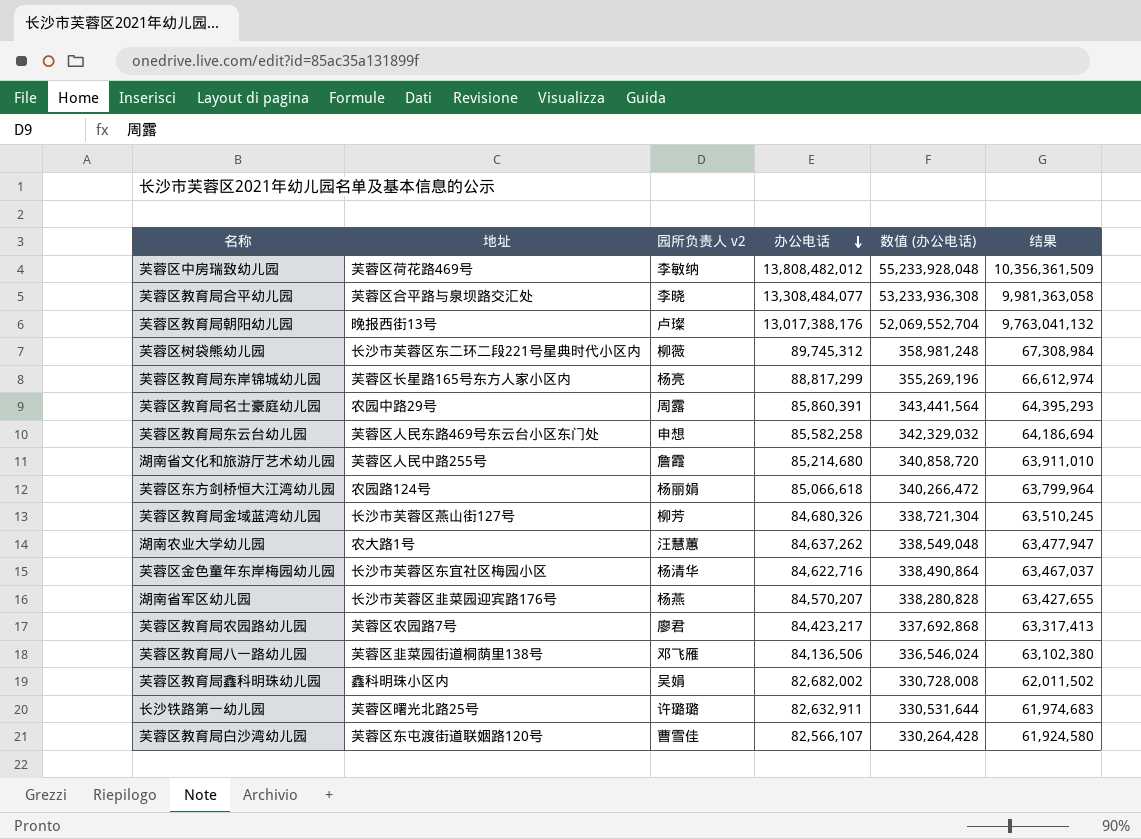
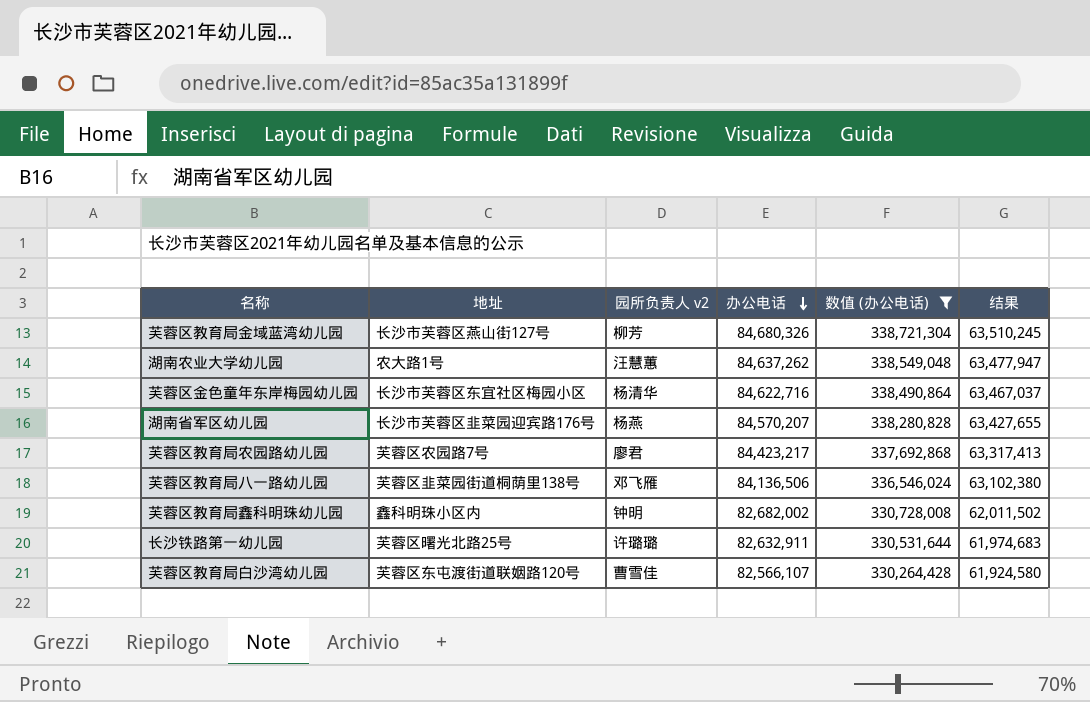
filter: none -> 数值 (办公电话) <= 338,721,304
芙蓉区教育局鑫科明珠幼儿园 | 园所负责人 v2: 吴娟 -> 钟明

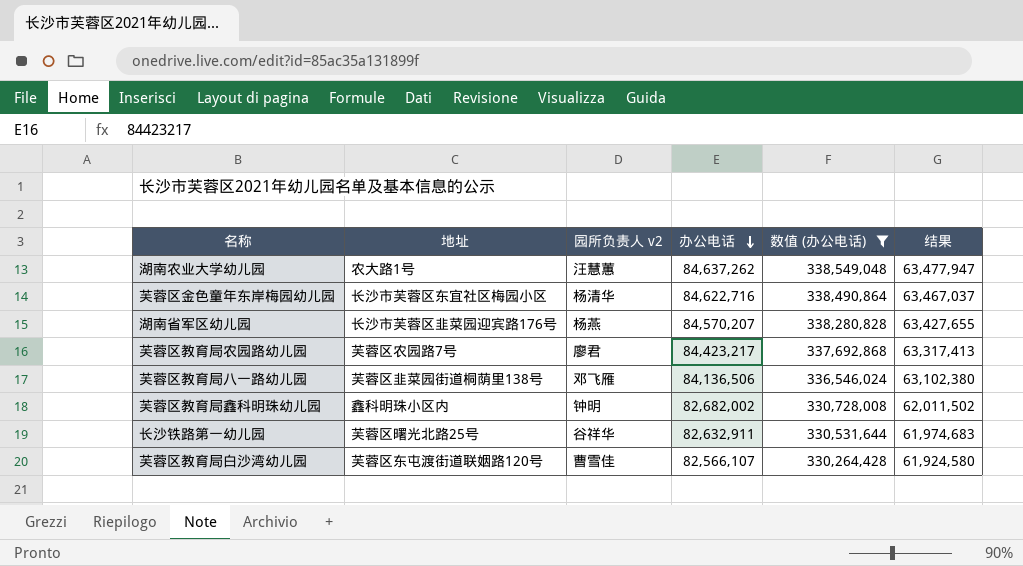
row 芙蓉区教育局金域蓝湾幼儿园: 长沙市芙蓉区燕山街127号 | 柳芳 | 84,680,326 | 338,721,304 | 63,510,245 -> none
长沙铁路第一幼儿园 | 园所负责人 v2: 许璐璐 -> 谷祥华

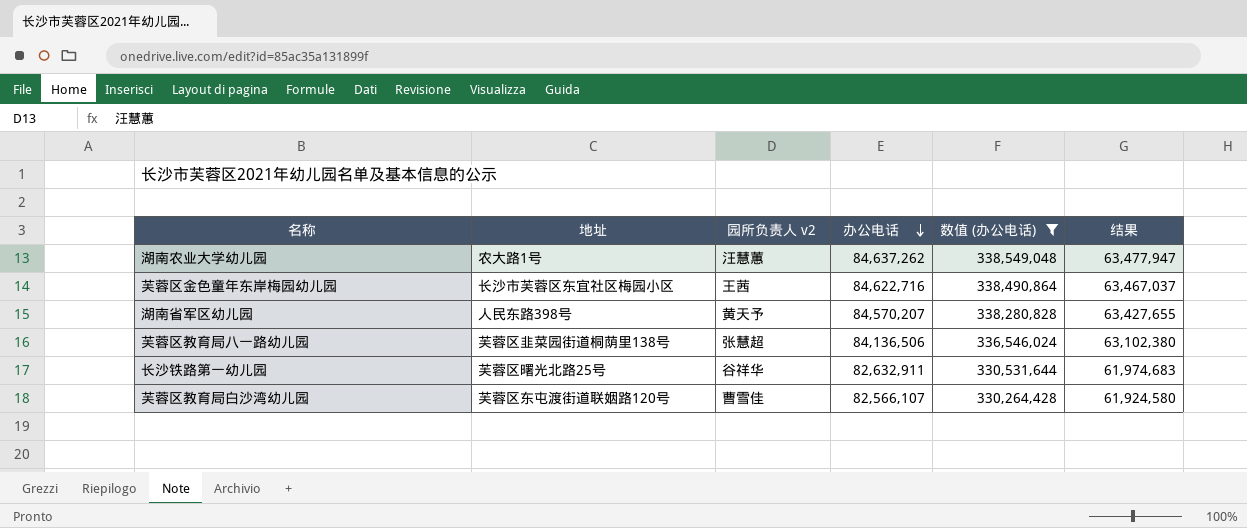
row 芙蓉区教育局农园路幼儿园: 芙蓉区农园路7号 | 廖君 | 84,423,217 | 337,692,868 | 63,317,413 -> none
row 芙蓉区教育局鑫科明珠幼儿园: 鑫科明珠小区内 | 钟明 | 82,682,002 | 330,728,008 | 62,011,502 -> none
芙蓉区金色童年东岸梅园幼儿园 | 园所负责人 v2: 杨清华 -> 王茜
湖南省军区幼儿园 | 地址: 长沙市芙蓉区韭菜园迎宾路176号 -> 人民东路398号
湖南省军区幼儿园 | 园所负责人 v2: 杨燕 -> 黄天予
芙蓉区教育局八一路幼儿园 | 园所负责人 v2: 邓飞雁 -> 张慧超

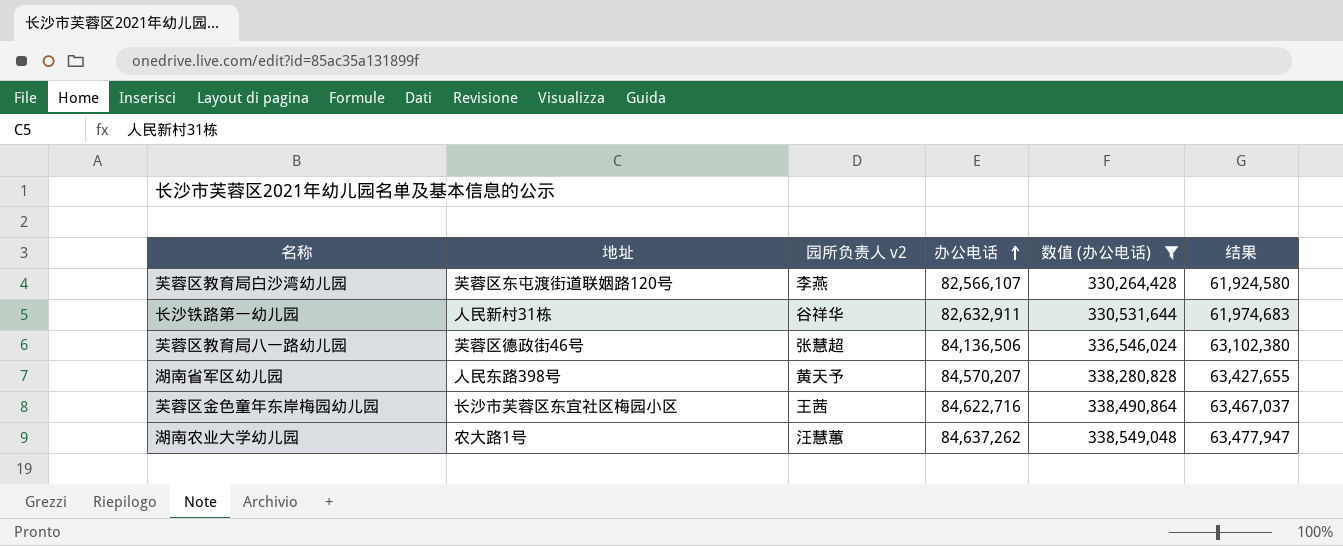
row order: 办公电话 descending -> 办公电话 ascending
芙蓉区教育局白沙湾幼儿园 | 园所负责人 v2: 曹雪佳 -> 李燕
长沙铁路第一幼儿园 | 地址: 芙蓉区曙光北路25号 -> 人民新村31栋
芙蓉区教育局八一路幼儿园 | 地址: 芙蓉区韭菜园街道桐荫里138号 -> 芙蓉区德政街46号

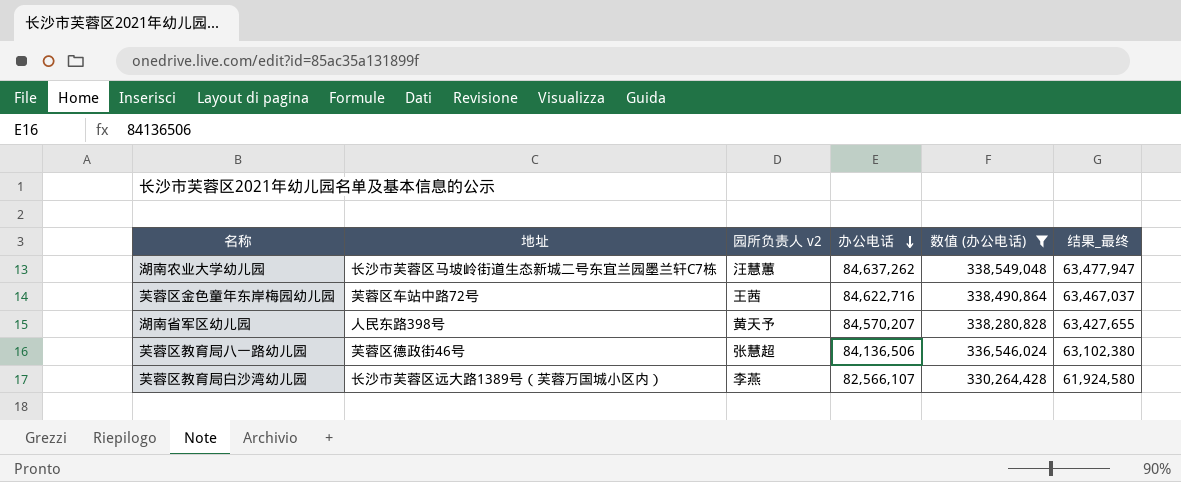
row order: 办公电话 ascending -> 办公电话 descending
column name: 结果 -> 结果_最终
row 长沙铁路第一幼儿园: 人民新村31栋 | 谷祥华 | 82,632,911 | 330,531,644 | 61,974,683 -> none
湖南农业大学幼儿园 | 地址: 农大路1号 -> 长沙市芙蓉区马坡岭街道生态新城二号东宜兰园墨兰轩C7栋
芙蓉区金色童年东岸梅园幼儿园 | 地址: 长沙市芙蓉区东宜社区梅园小区 -> 芙蓉区车站中路72号
芙蓉区教育局白沙湾幼儿园 | 地址: 芙蓉区东屯渡街道联姻路120号 -> 长沙市芙蓉区远大路1389号（芙蓉万国城小区内）

